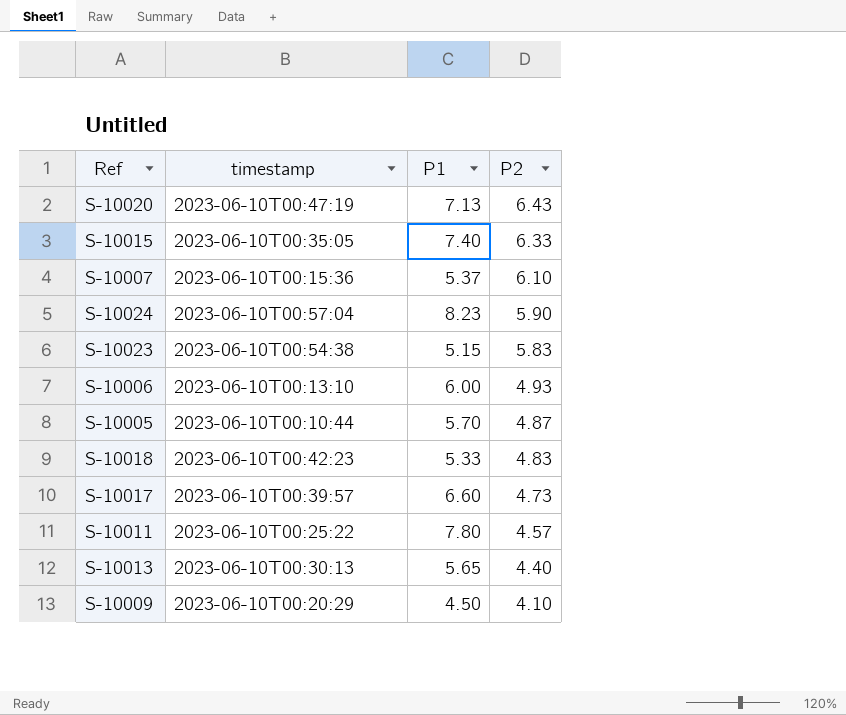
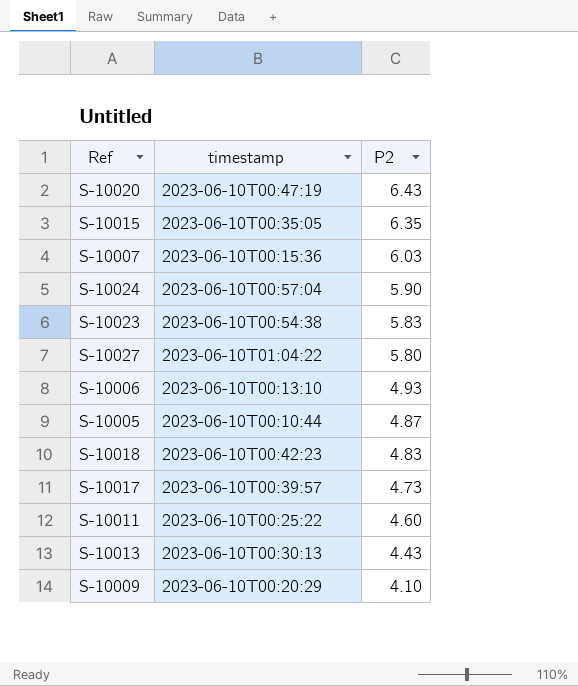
column P1 | position: 3 -> none
S-10015 | P2: 6.33 -> 6.35
S-10007 | P2: 6.10 -> 6.03
row S-10027: none -> 2023-06-10T01:04:22 | 5.80
S-10011 | P2: 4.57 -> 4.60
S-10013 | P2: 4.40 -> 4.43

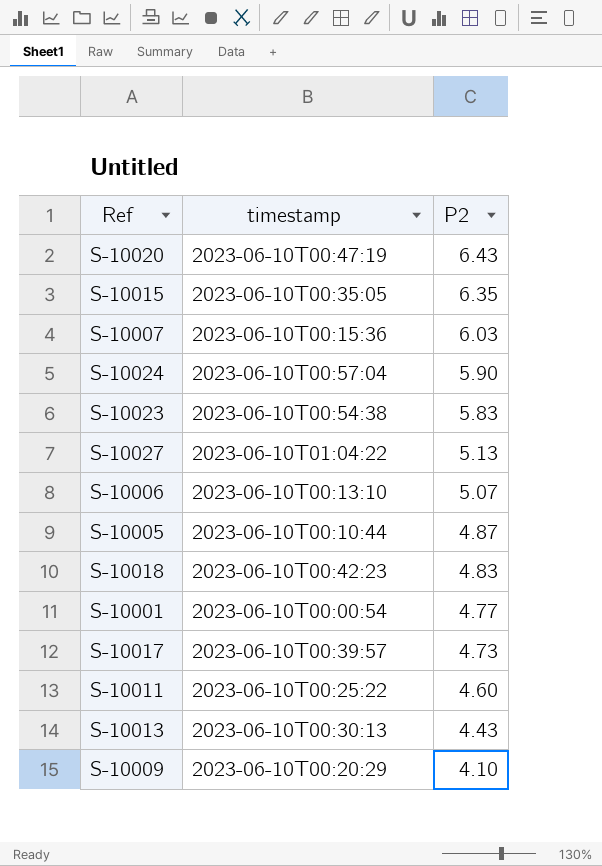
S-10027 | P2: 5.80 -> 5.13
S-10006 | P2: 4.93 -> 5.07
row S-10001: none -> 2023-06-10T00:00:54 | 4.77

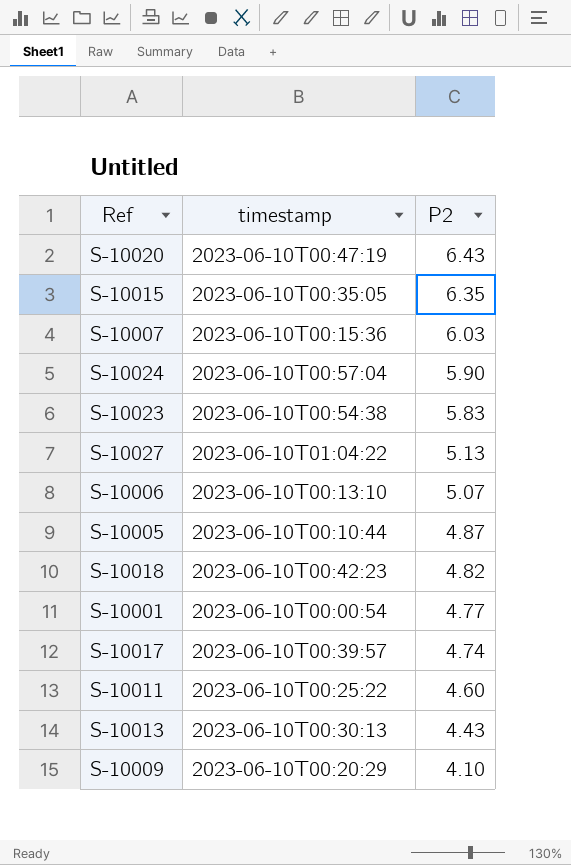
S-10018 | P2: 4.83 -> 4.82
S-10017 | P2: 4.73 -> 4.74

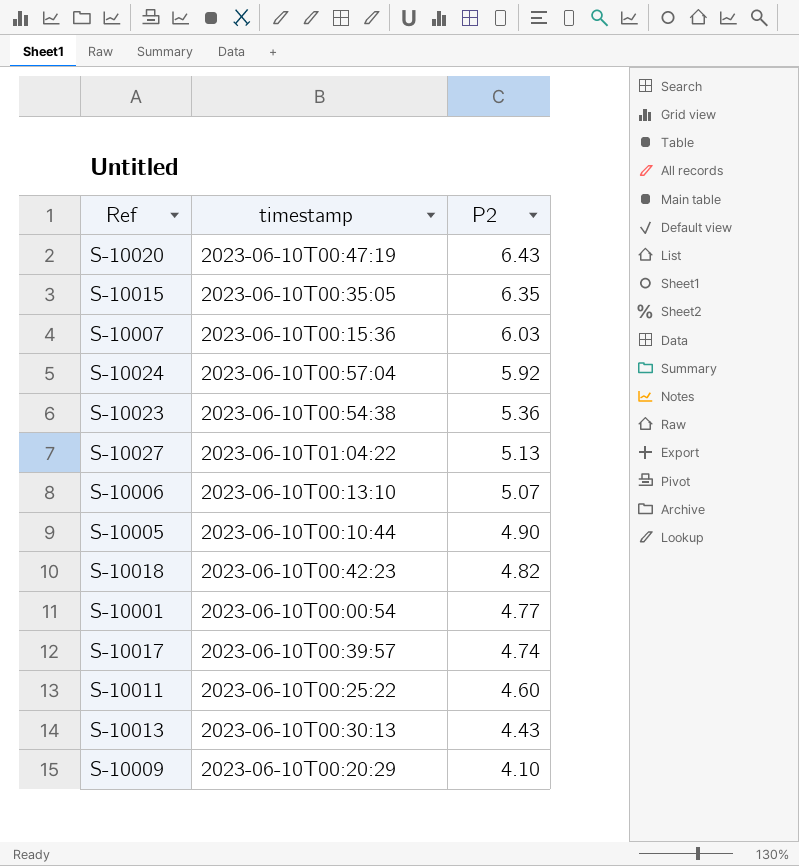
S-10024 | P2: 5.90 -> 5.92
S-10023 | P2: 5.83 -> 5.36
S-10005 | P2: 4.87 -> 4.90

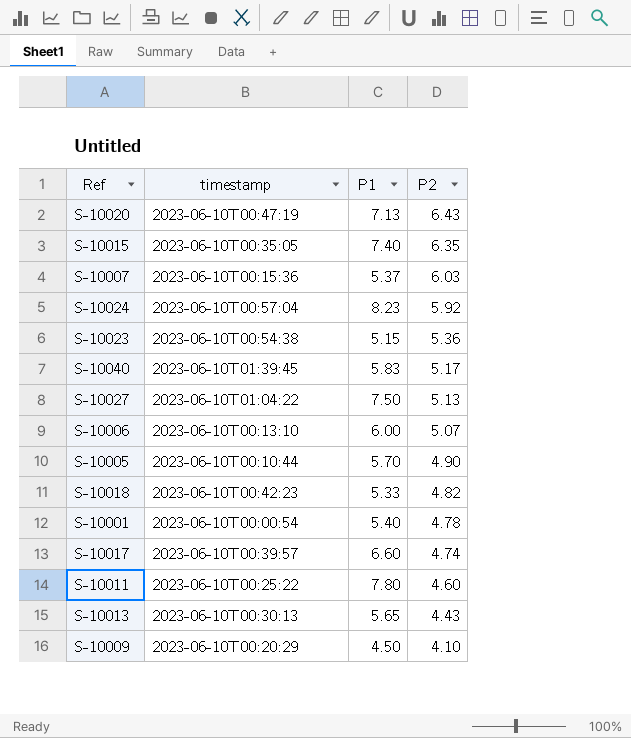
column P1 | position: none -> 3
row S-10040: none -> 2023-06-10T01:39:45 | 5.83 | 5.17
S-10001 | P2: 4.77 -> 4.78

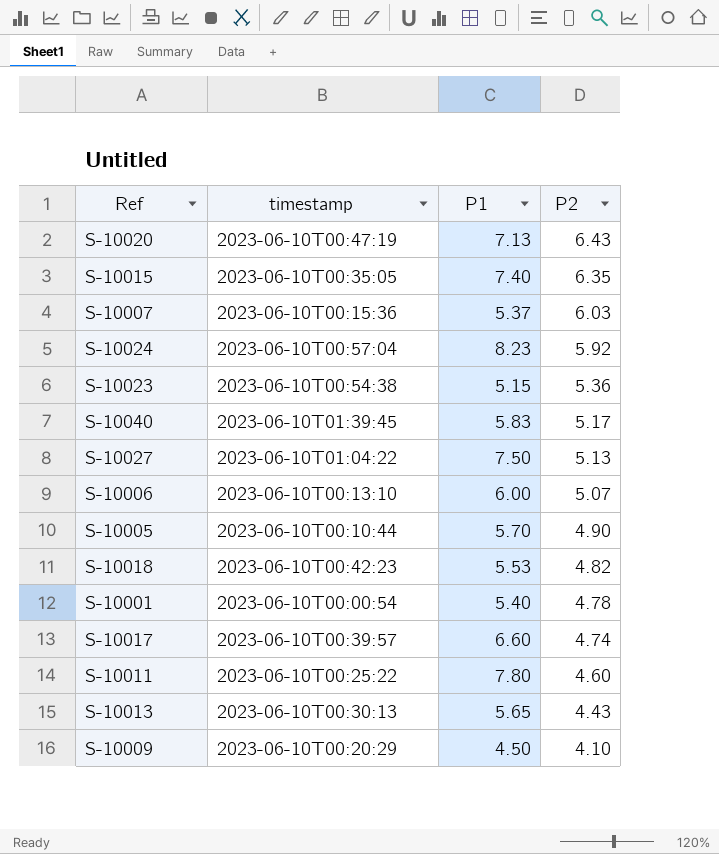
S-10018 | P1: 5.33 -> 5.53

